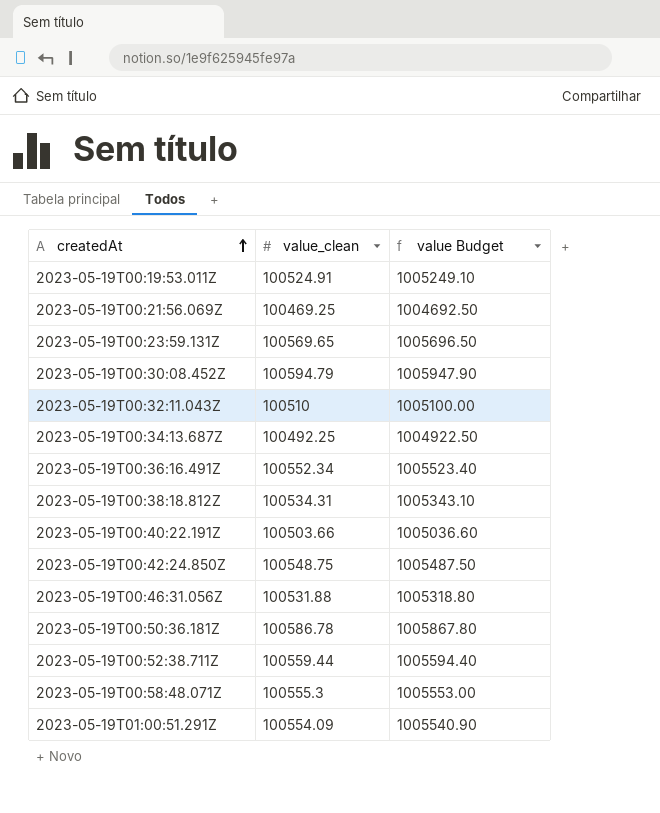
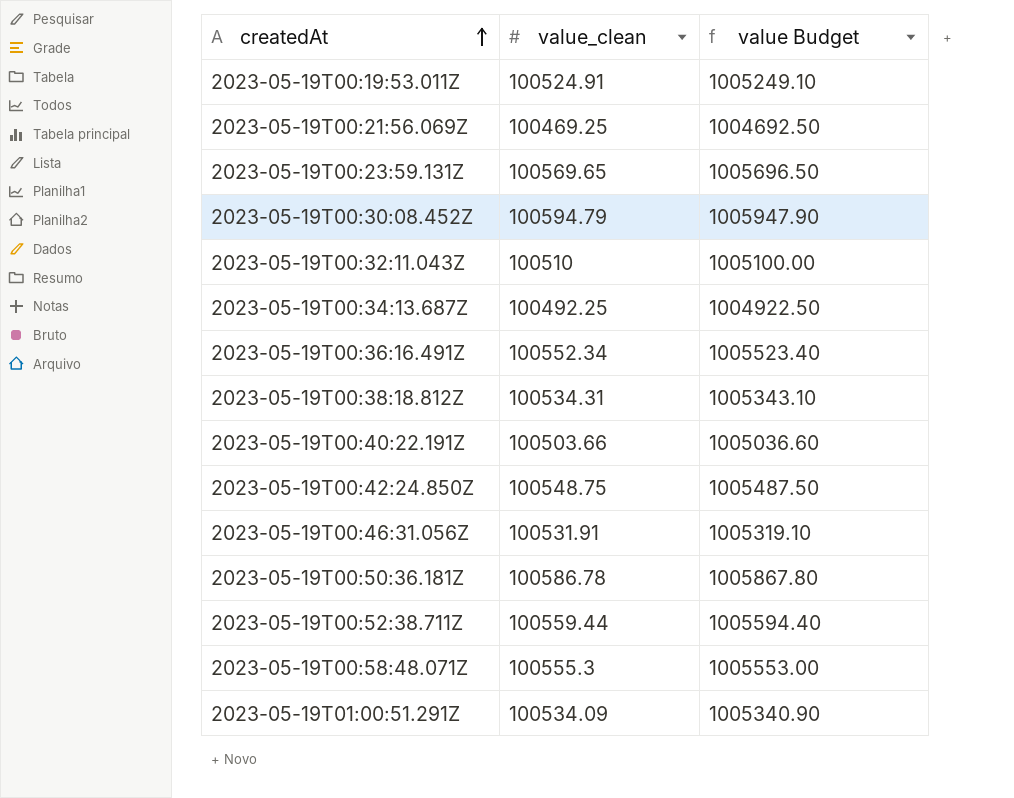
2023-05-19T00:46:31.056Z | value_clean: 100531.88 -> 100531.91
2023-05-19T00:46:31.056Z | value Budget: 1005318.80 -> 1005319.10
2023-05-19T01:00:51.291Z | value_clean: 100554.09 -> 100534.09
2023-05-19T01:00:51.291Z | value Budget: 1005540.90 -> 1005340.90

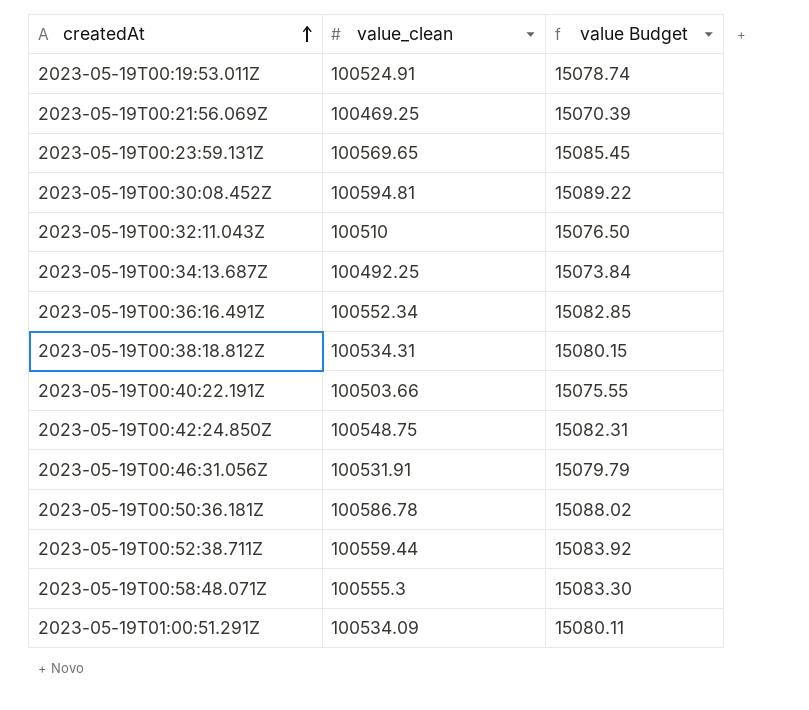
column value Budget | formula: [value_clean] * 10 -> [value_clean] * 0.15
2023-05-19T00:30:08.452Z | value_clean: 100594.79 -> 100594.81

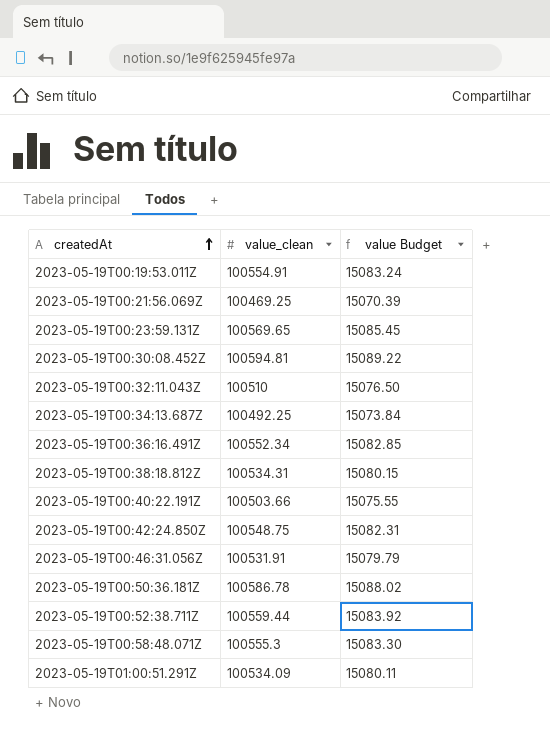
2023-05-19T00:19:53.011Z | value_clean: 100524.91 -> 100554.91
2023-05-19T00:19:53.011Z | value Budget: 15078.74 -> 15083.24

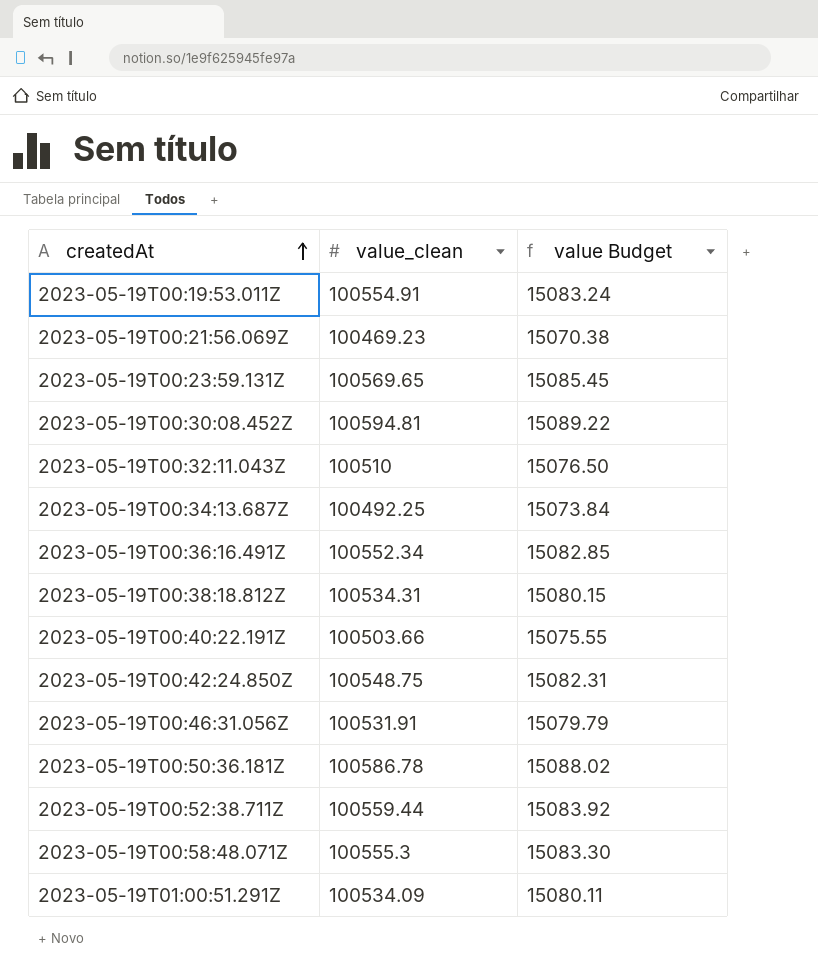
2023-05-19T00:21:56.069Z | value_clean: 100469.25 -> 100469.23
2023-05-19T00:21:56.069Z | value Budget: 15070.39 -> 15070.38

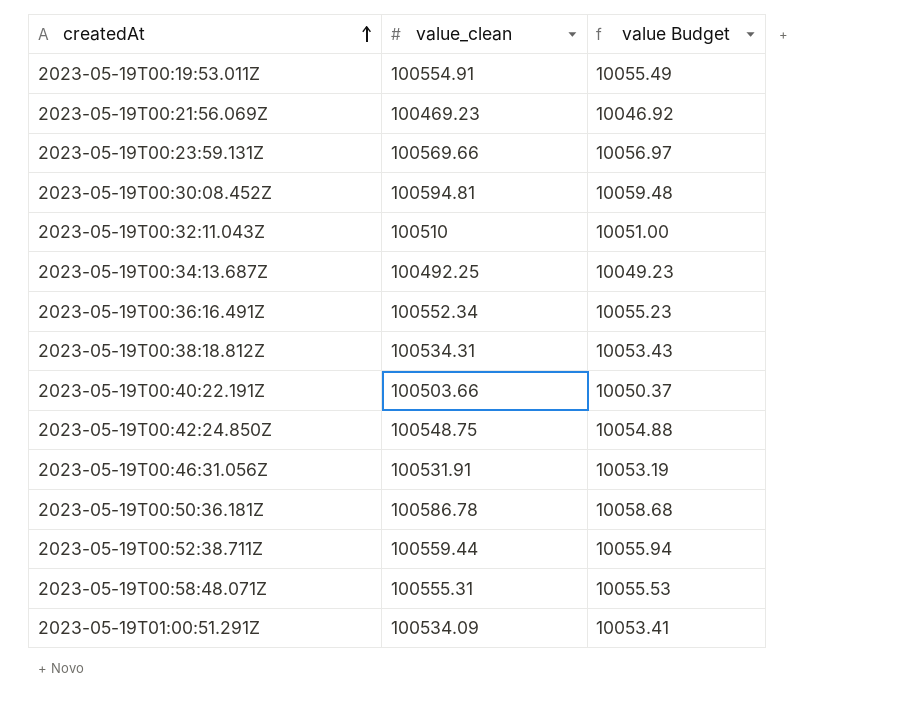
column value Budget | formula: [value_clean] * 0.15 -> [value_clean] * 0.1
2023-05-19T00:23:59.131Z | value_clean: 100569.65 -> 100569.66
2023-05-19T00:58:48.071Z | value_clean: 100555.3 -> 100555.31

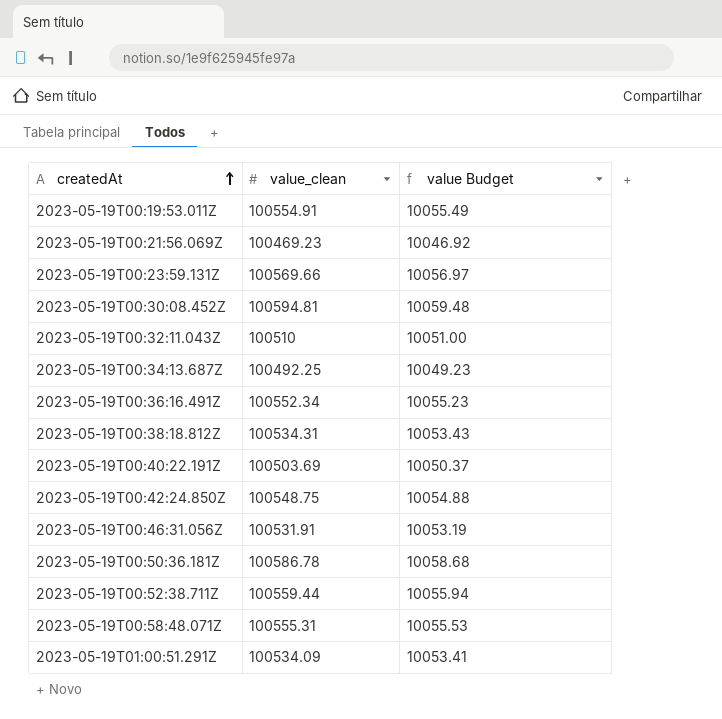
2023-05-19T00:40:22.191Z | value_clean: 100503.66 -> 100503.69

